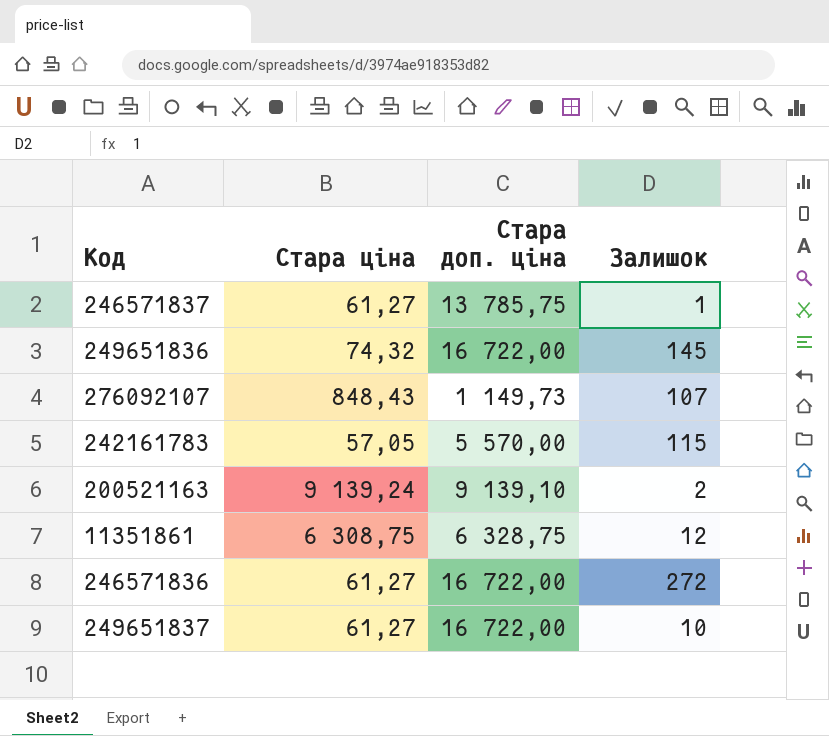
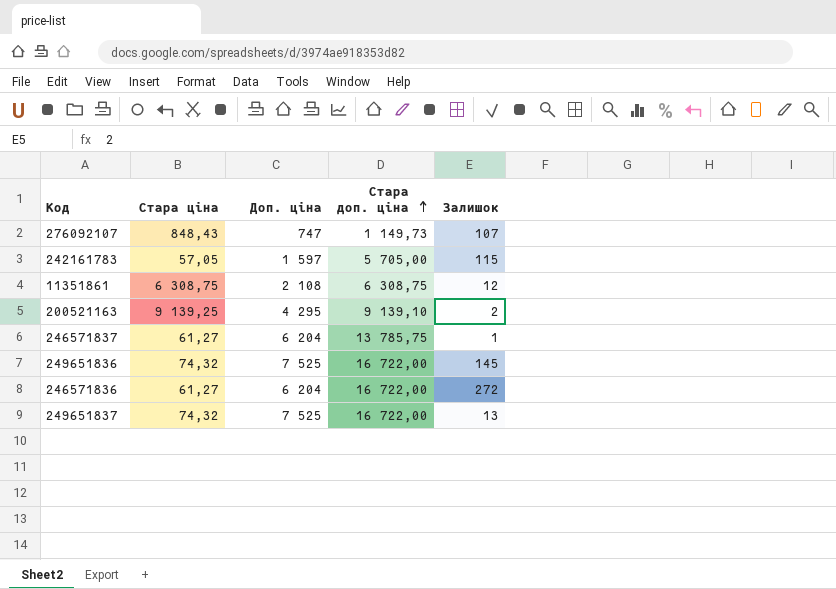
row order: none -> Стара доп. ціна ascending
column Доп. ціна | position: none -> 3
242161783 | Стара доп. ціна: 5 570,00 -> 5 705,00
11351861 | Стара доп. ціна: 6 328,75 -> 6 308,75
200521163 | Стара ціна: 9 139,24 -> 9 139,25
249651837 | Стара ціна: 61,27 -> 74,32
249651837 | Залишок: 10 -> 13

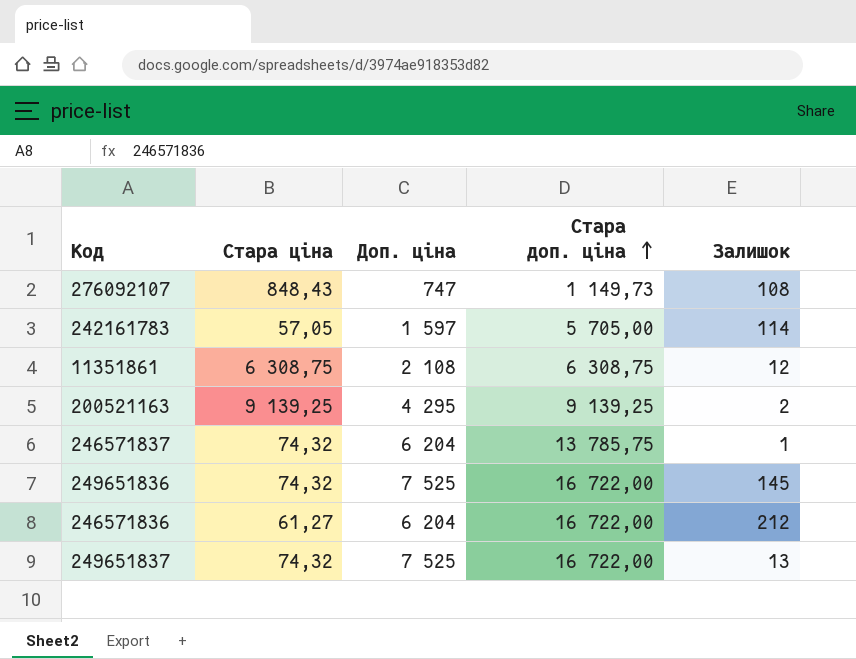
276092107 | Залишок: 107 -> 108
242161783 | Залишок: 115 -> 114
200521163 | Стара доп. ціна: 9 139,10 -> 9 139,25
246571837 | Стара ціна: 61,27 -> 74,32
246571836 | Залишок: 272 -> 212

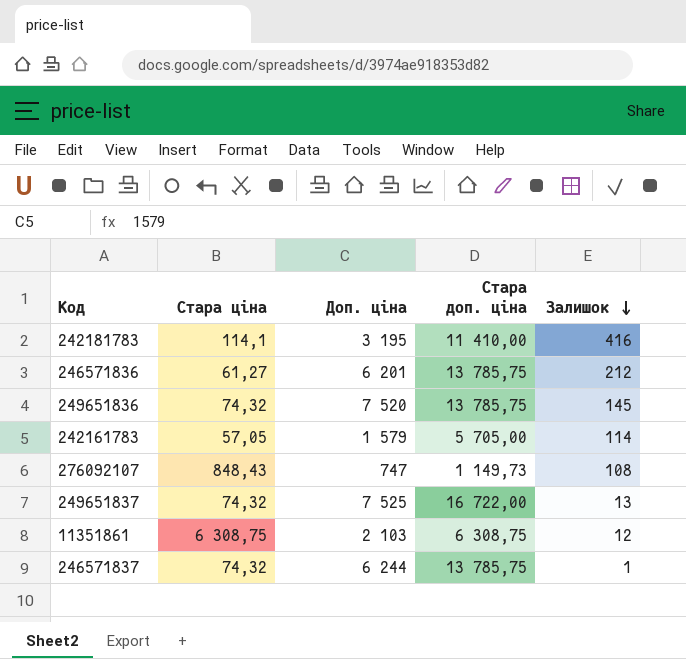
row order: Стара доп. ціна ascending -> Залишок descending
row 200521163: 9 139,25 | 4 295 | 9 139,25 | 2 -> none
row 242181783: none -> 114,1 | 3 195 | 11 410,00 | 416
246571836 | Доп. ціна: 6 204 -> 6 201
246571836 | Стара доп. ціна: 16 722,00 -> 13 785,75
249651836 | Доп. ціна: 7 525 -> 7 520
249651836 | Стара доп. ціна: 16 722,00 -> 13 785,75
242161783 | Доп. ціна: 1 597 -> 1 579
11351861 | Доп. ціна: 2 108 -> 2 103
246571837 | Доп. ціна: 6 204 -> 6 244

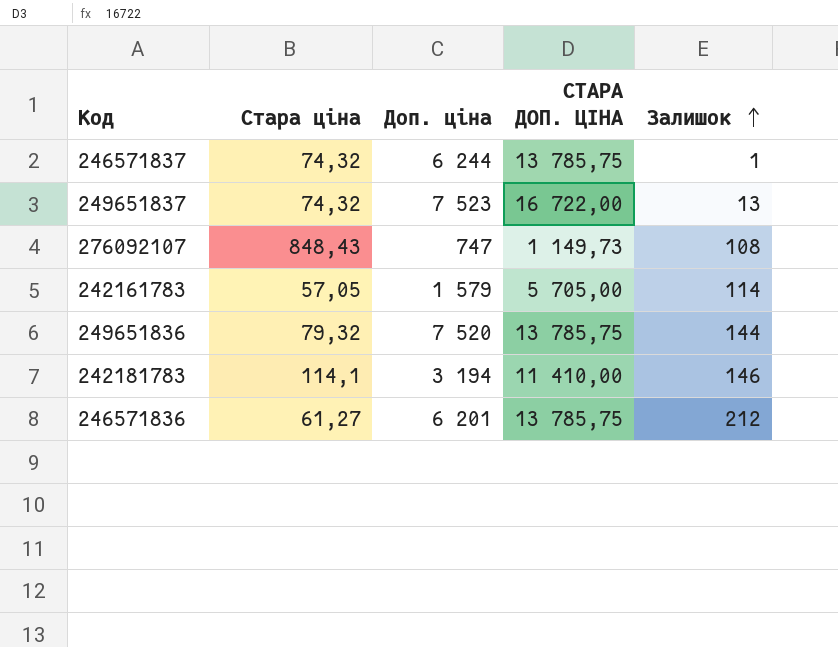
row order: Залишок descending -> Залишок ascending
column name: Стара доп. ціна -> СТАРА ДОП. ЦІНА
row 11351861: 6 308,75 | 2 103 | 6 308,75 | 12 -> none
249651837 | Доп. ціна: 7 525 -> 7 523
249651836 | Стара ціна: 74,32 -> 79,32
249651836 | Залишок: 145 -> 144
242181783 | Доп. ціна: 3 195 -> 3 194
242181783 | Залишок: 416 -> 146

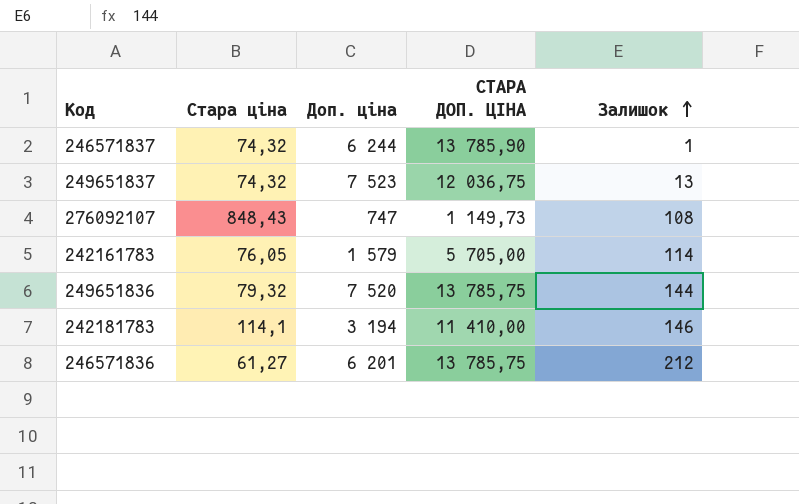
246571837 | СТАРА ДОП. ЦІНА: 13 785,75 -> 13 785,90
249651837 | СТАРА ДОП. ЦІНА: 16 722,00 -> 12 036,75
242161783 | Стара ціна: 57,05 -> 76,05

